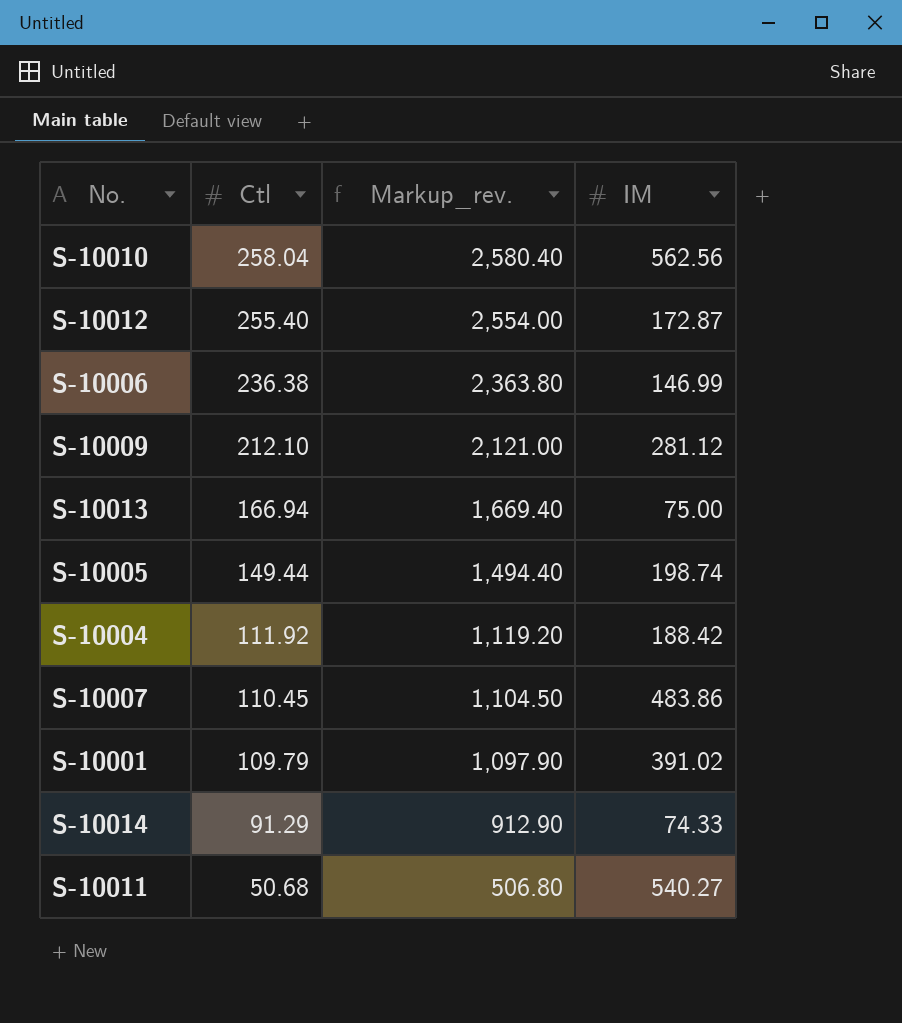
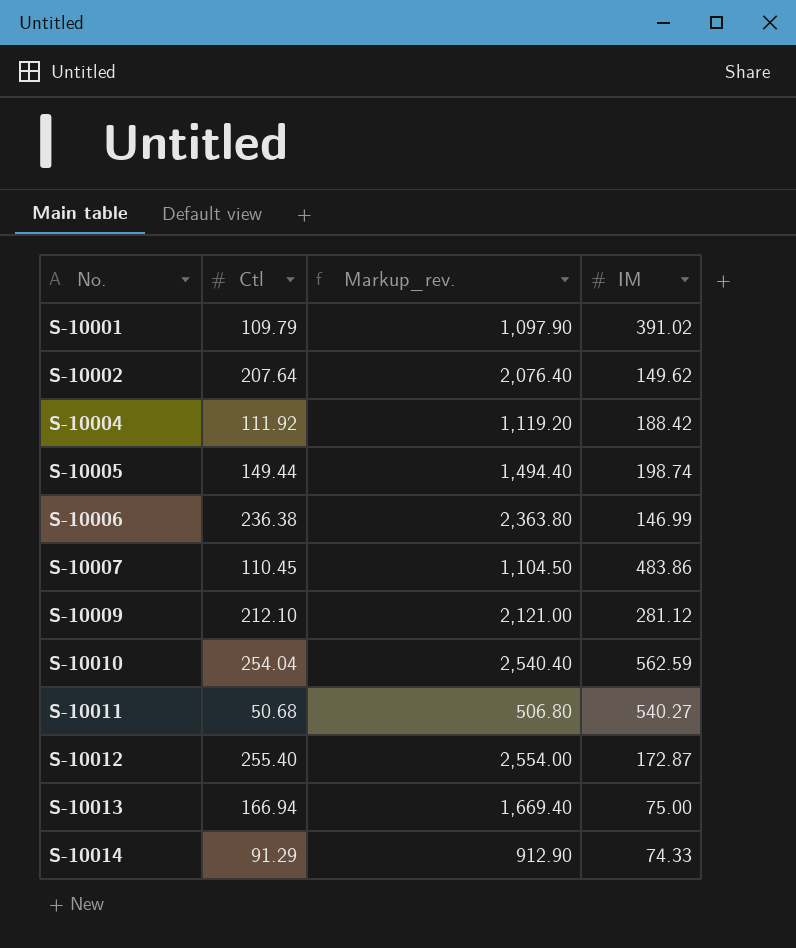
row order: Ctl descending -> No. ascending
row S-10002: none -> 207.64 | 2,076.40 | 149.62
S-10010 | Ctl: 258.04 -> 254.04
S-10010 | Markup_rev.: 2,580.40 -> 2,540.40
S-10010 | IM: 562.56 -> 562.59

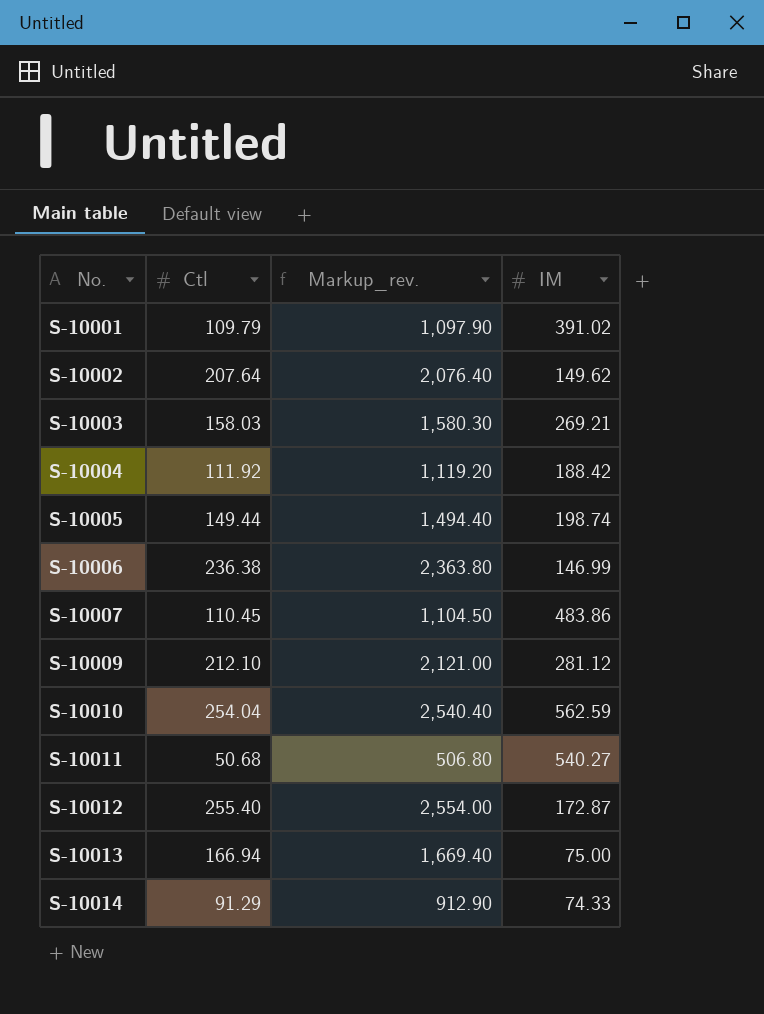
row S-10003: none -> 158.03 | 1,580.30 | 269.21

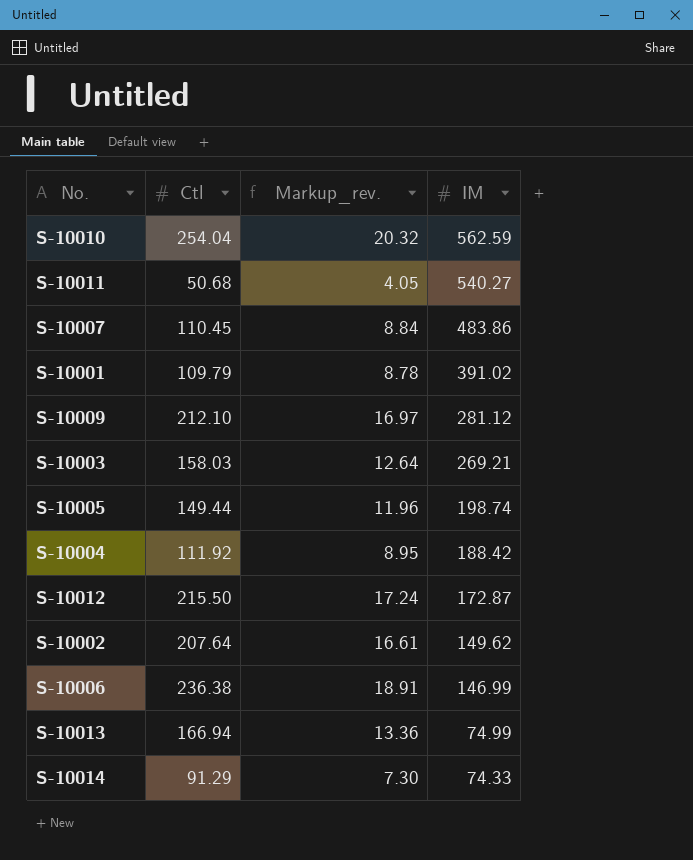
row order: No. ascending -> IM descending
column Markup_rev. | formula: [Ctl] * 10 -> [Ctl] * 0.08
S-10012 | Ctl: 255.40 -> 215.50
S-10013 | IM: 75.00 -> 74.99

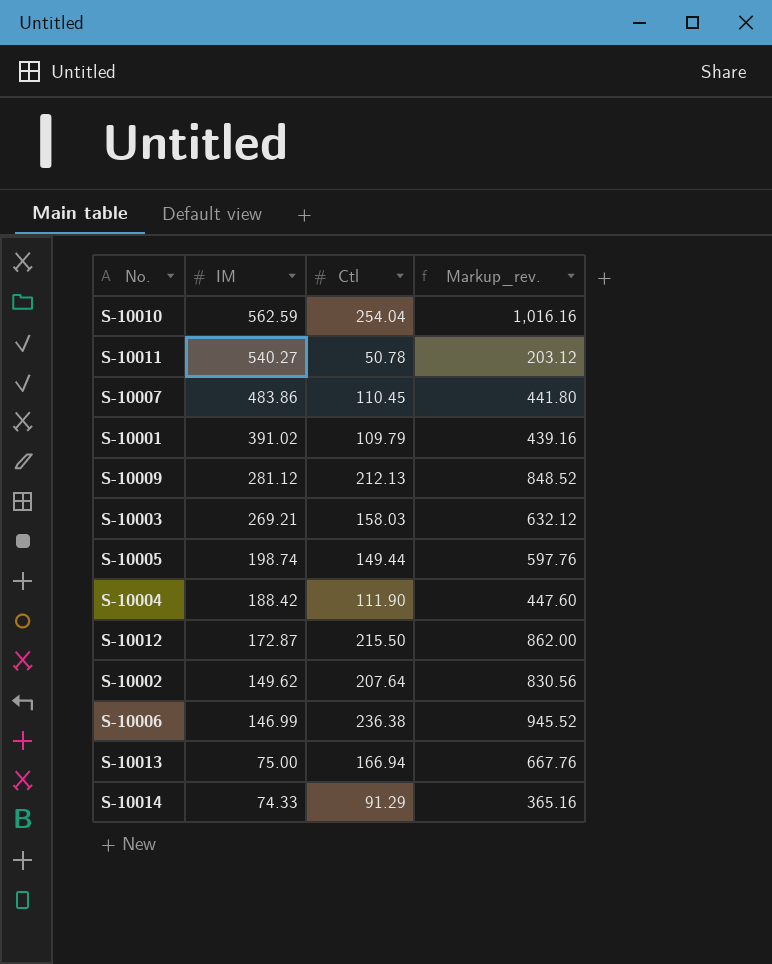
column IM | position: 4 -> 2
column Markup_rev. | formula: [Ctl] * 0.08 -> [Ctl] * 4
S-10011 | Ctl: 50.68 -> 50.78
S-10009 | Ctl: 212.10 -> 212.13
S-10004 | Ctl: 111.92 -> 111.90
S-10013 | IM: 74.99 -> 75.00

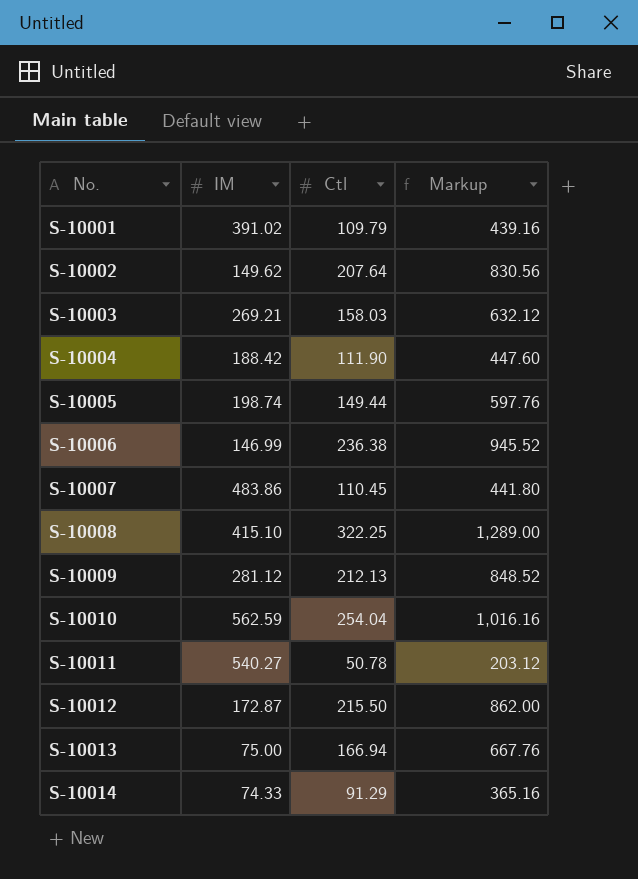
row order: IM descending -> No. ascending
column name: Markup_rev. -> Markup
row S-10008: none -> 415.10 | 322.25 | 1,289.00

